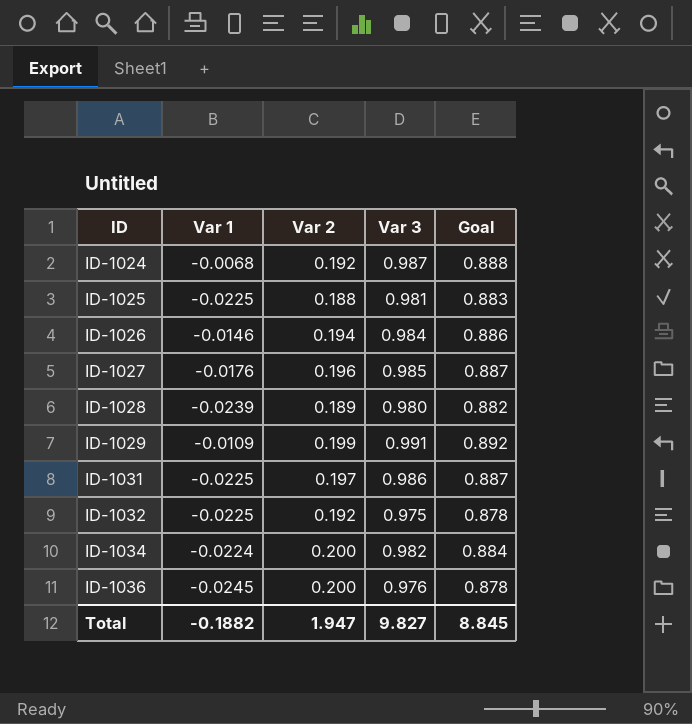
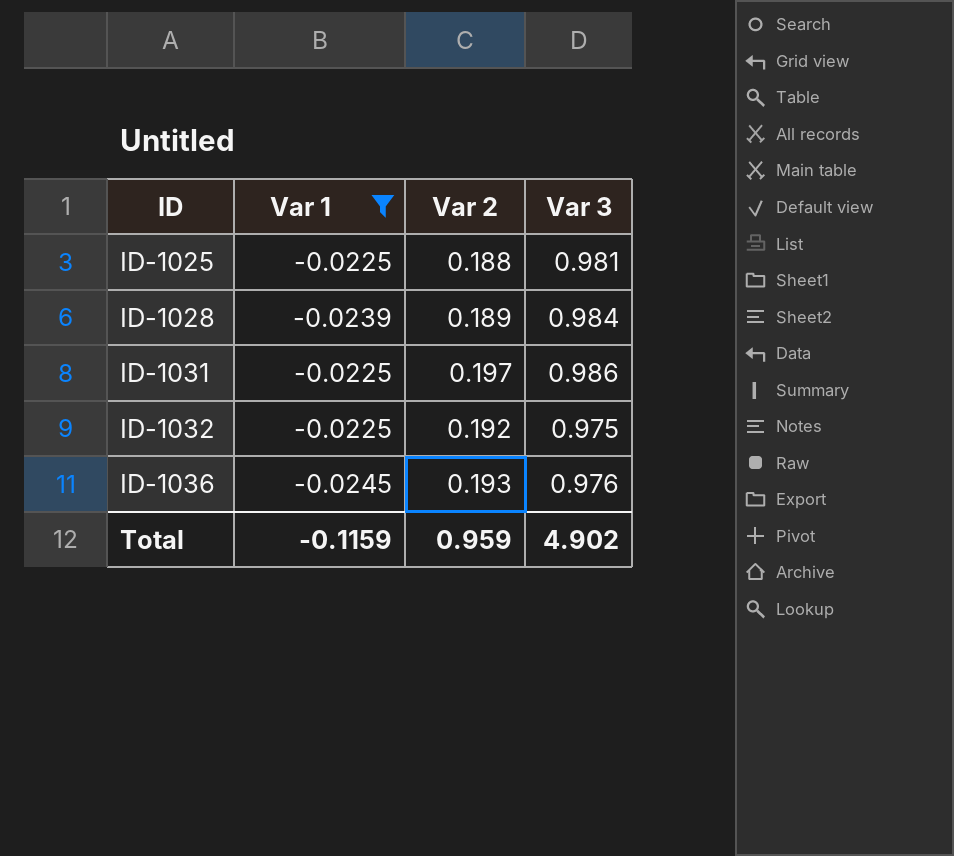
filter: none -> Var 1 <= -0.0225
column Goal | formula: [Var 3] * 0.9 -> none
ID-1028 | Var 3: 0.980 -> 0.984
ID-1036 | Var 2: 0.200 -> 0.193
Total | Var 1: -0.1882 -> -0.1159
Total | Var 2: 1.947 -> 0.959
Total | Var 3: 9.827 -> 4.902

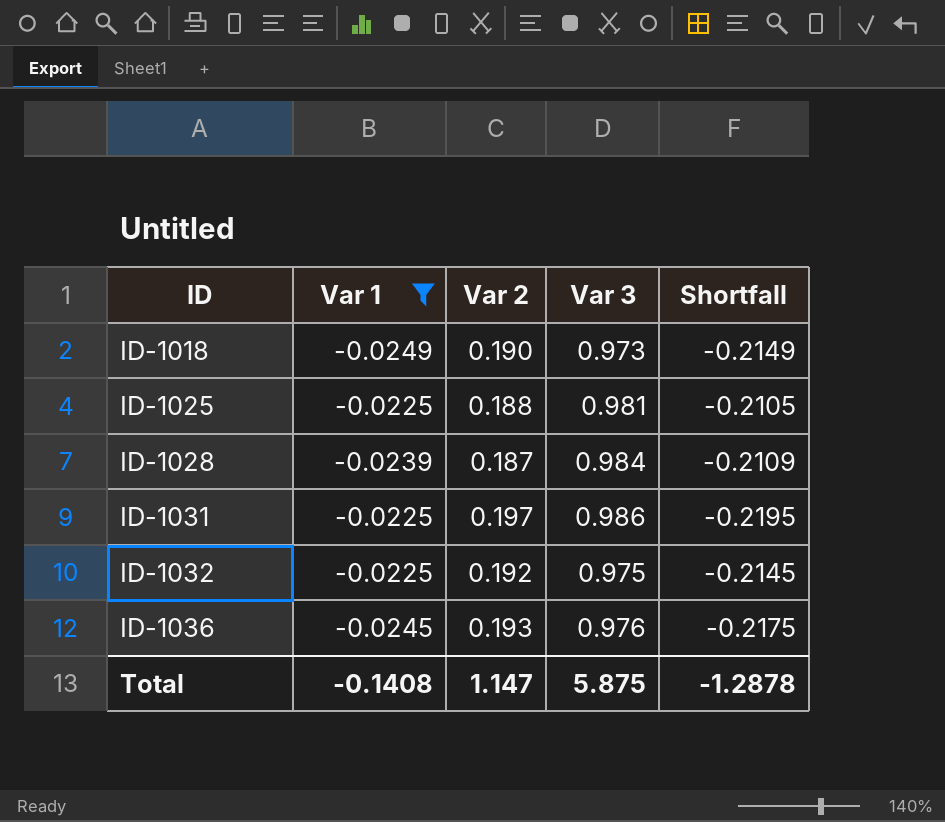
column Shortfall | formula: none -> [Var 1] - [Var 2]
row ID-1018: none -> -0.0249 | 0.190 | 0.973 | -0.2149
ID-1028 | Var 2: 0.189 -> 0.187
Total | Var 1: -0.1159 -> -0.1408
Total | Var 2: 0.959 -> 1.147
Total | Var 3: 4.902 -> 5.875

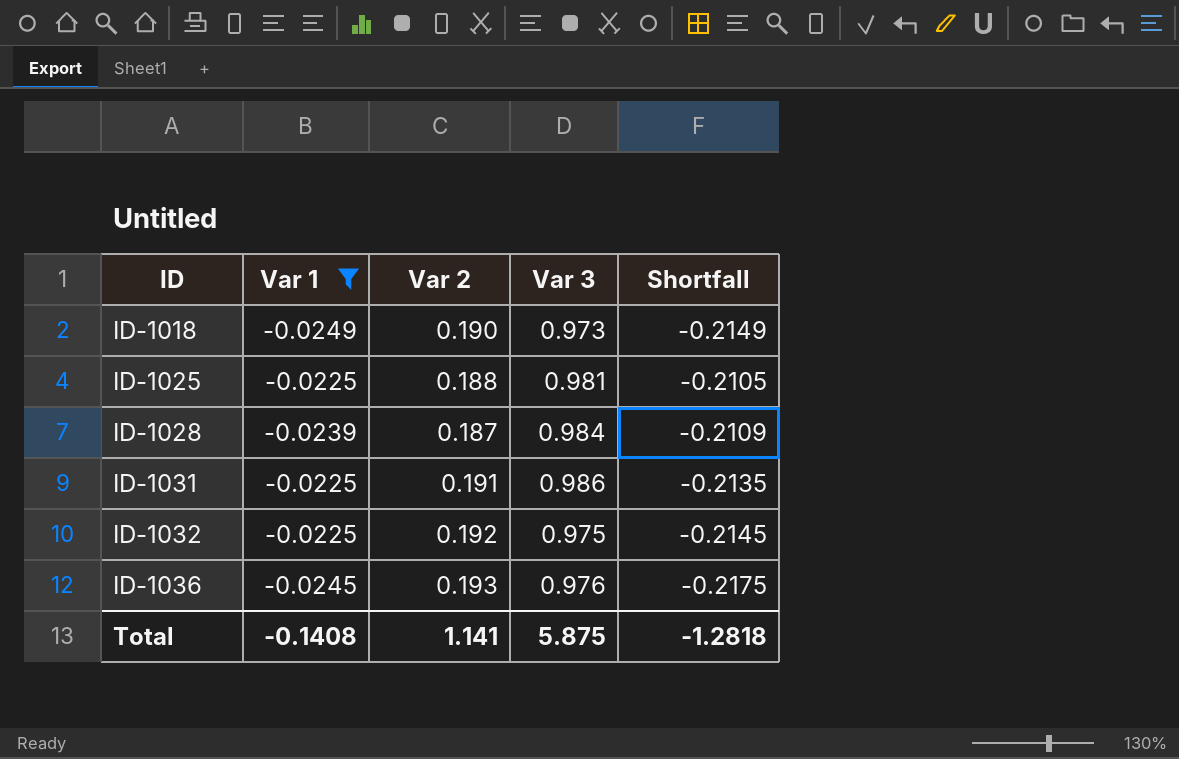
ID-1031 | Var 2: 0.197 -> 0.191
ID-1031 | Shortfall: -0.2195 -> -0.2135
Total | Var 2: 1.147 -> 1.141
Total | Shortfall: -1.2878 -> -1.2818

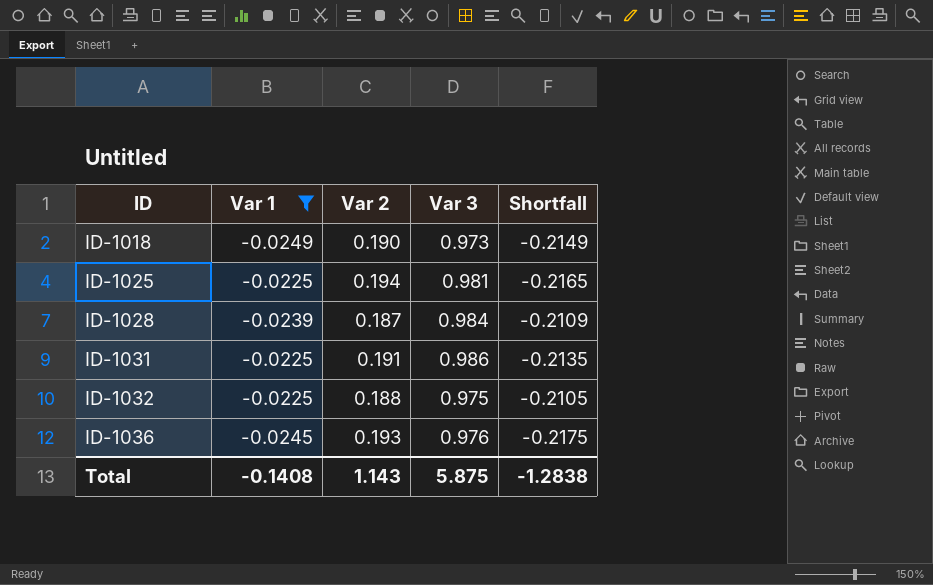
ID-1025 | Var 2: 0.188 -> 0.194
ID-1025 | Shortfall: -0.2105 -> -0.2165
ID-1032 | Var 2: 0.192 -> 0.188
ID-1032 | Shortfall: -0.2145 -> -0.2105
Total | Var 2: 1.141 -> 1.143
Total | Shortfall: -1.2818 -> -1.2838

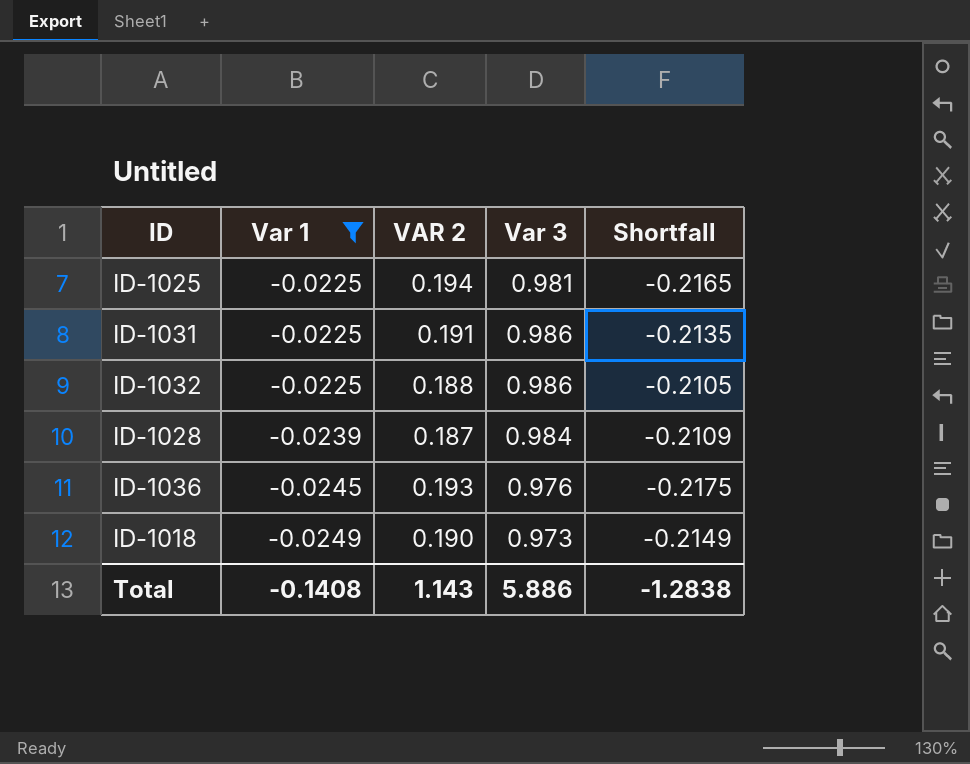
row order: ID ascending -> Var 1 descending
column name: Var 2 -> VAR 2
ID-1032 | Var 3: 0.975 -> 0.986
Total | Var 3: 5.875 -> 5.886

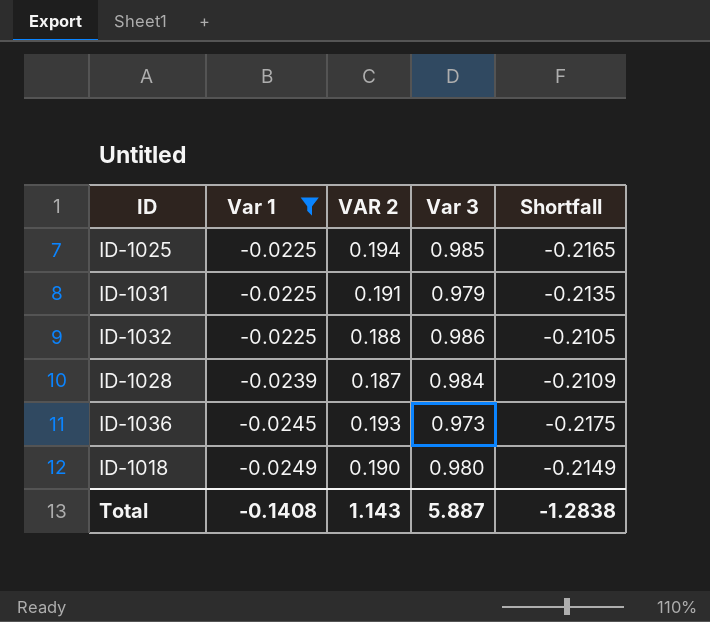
ID-1025 | Var 3: 0.981 -> 0.985
ID-1031 | Var 3: 0.986 -> 0.979
ID-1036 | Var 3: 0.976 -> 0.973
ID-1018 | Var 3: 0.973 -> 0.980
Total | Var 3: 5.886 -> 5.887

